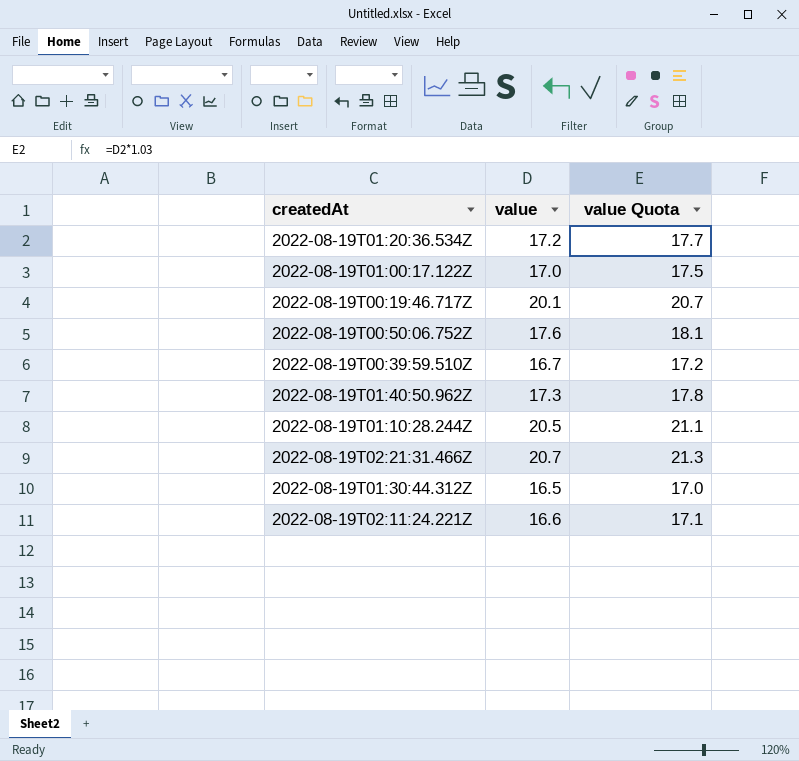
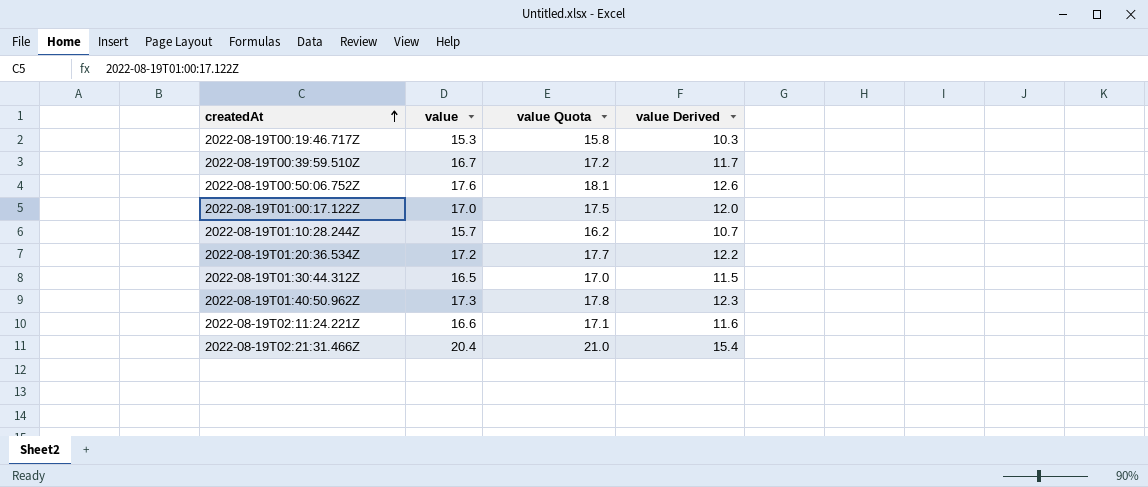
row order: none -> createdAt ascending
column value Derived | formula: none -> [value] - 5
2022-08-19T00:19:46.717Z | value: 20.1 -> 15.3
2022-08-19T00:19:46.717Z | value Quota: 20.7 -> 15.8
2022-08-19T01:10:28.244Z | value: 20.5 -> 15.7
2022-08-19T01:10:28.244Z | value Quota: 21.1 -> 16.2
2022-08-19T02:21:31.466Z | value: 20.7 -> 20.4
2022-08-19T02:21:31.466Z | value Quota: 21.3 -> 21.0

